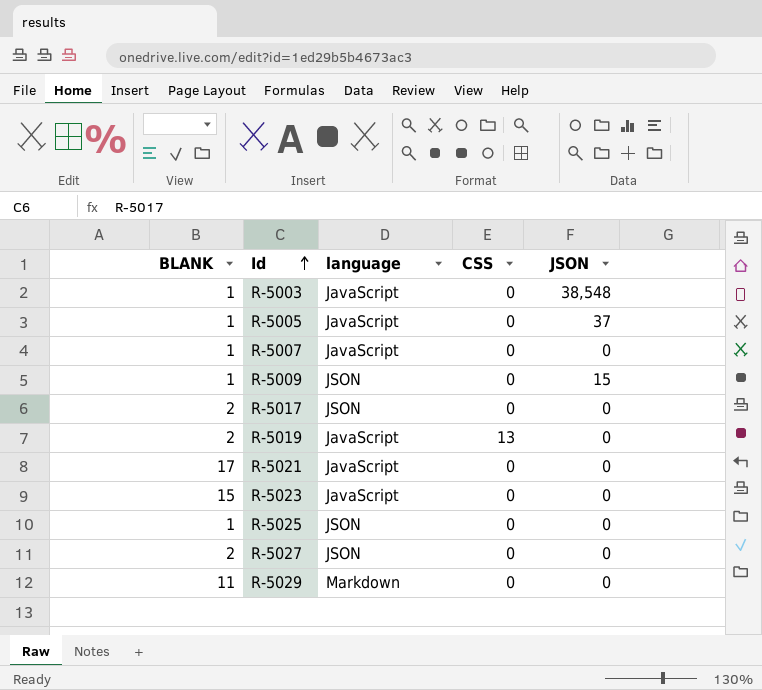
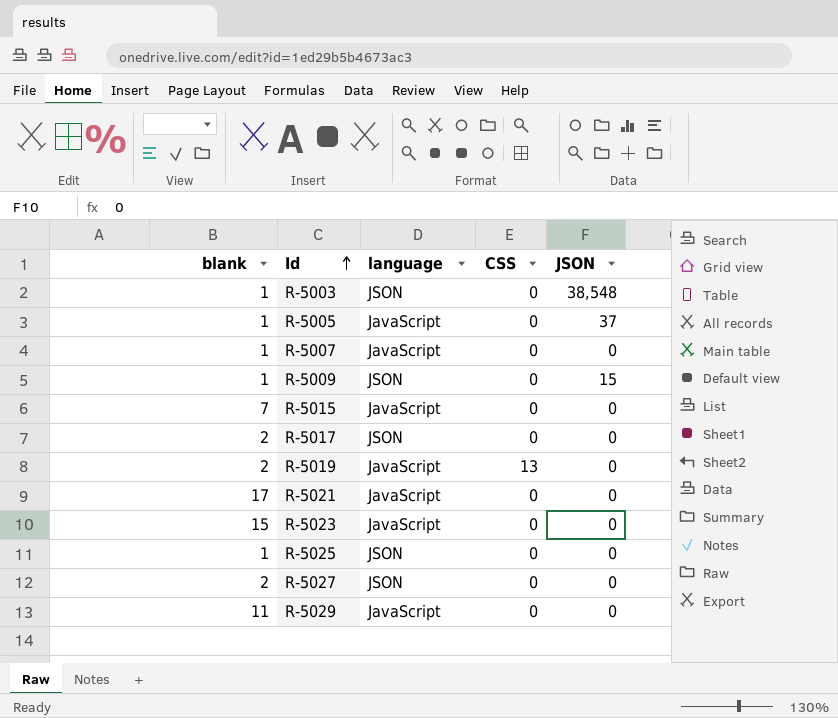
column name: BLANK -> blank
R-5003 | language: JavaScript -> JSON
row R-5015: none -> 7 | JavaScript | 0 | 0
R-5029 | language: Markdown -> JavaScript

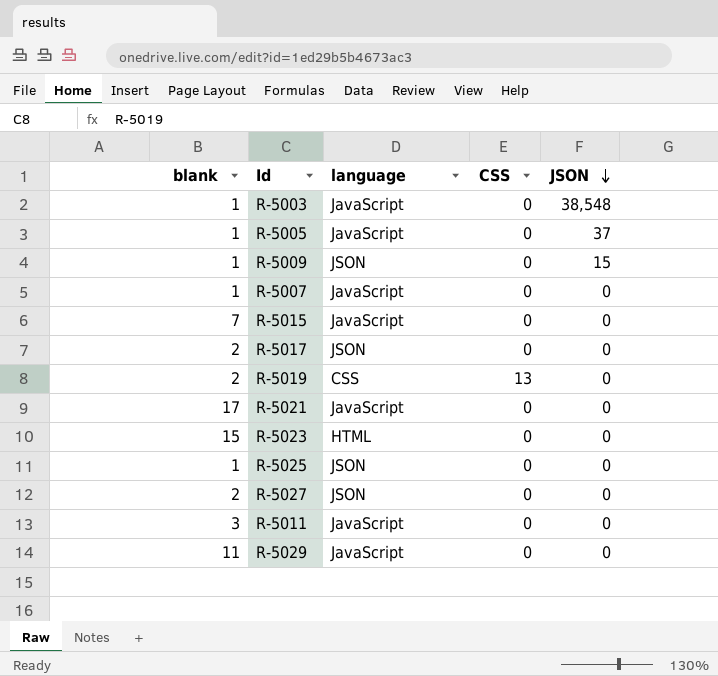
row order: Id ascending -> JSON descending
R-5003 | language: JSON -> JavaScript
R-5019 | language: JavaScript -> CSS
R-5023 | language: JavaScript -> HTML
row R-5011: none -> 3 | JavaScript | 0 | 0

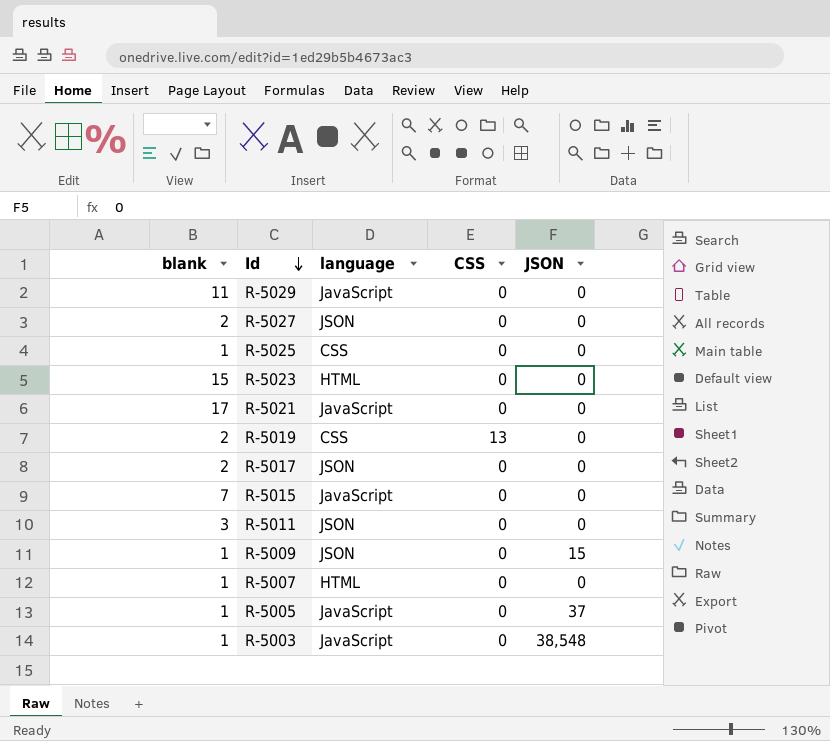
row order: JSON descending -> Id descending
R-5025 | language: JSON -> CSS
R-5011 | language: JavaScript -> JSON
R-5007 | language: JavaScript -> HTML

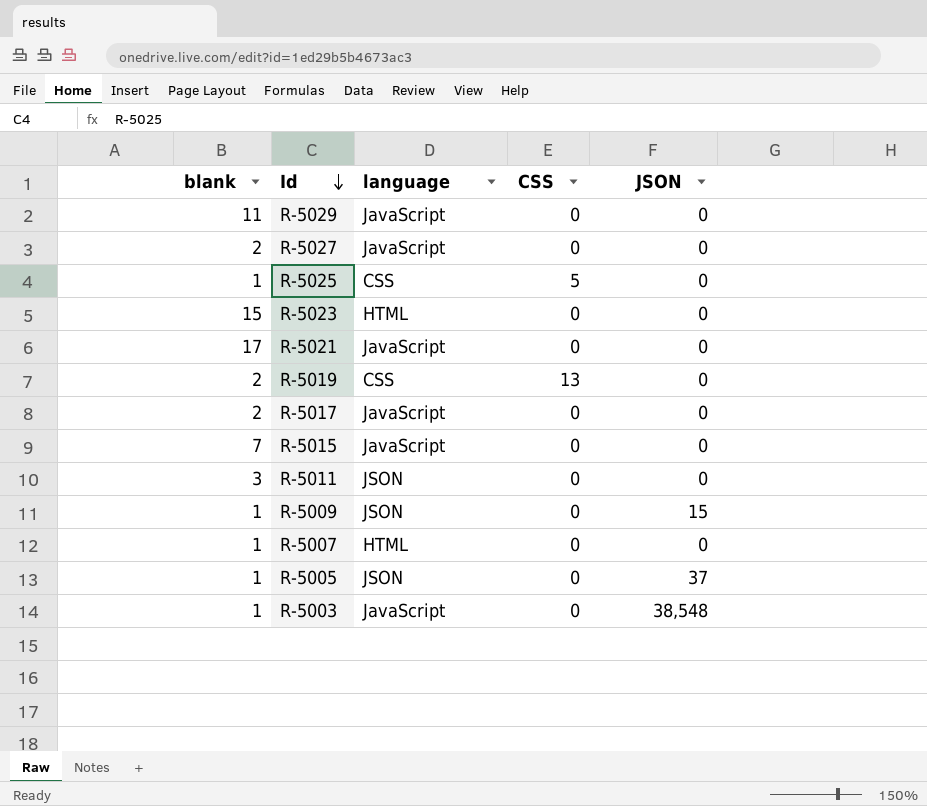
R-5027 | language: JSON -> JavaScript
R-5025 | CSS: 0 -> 5
R-5017 | language: JSON -> JavaScript
R-5005 | language: JavaScript -> JSON

